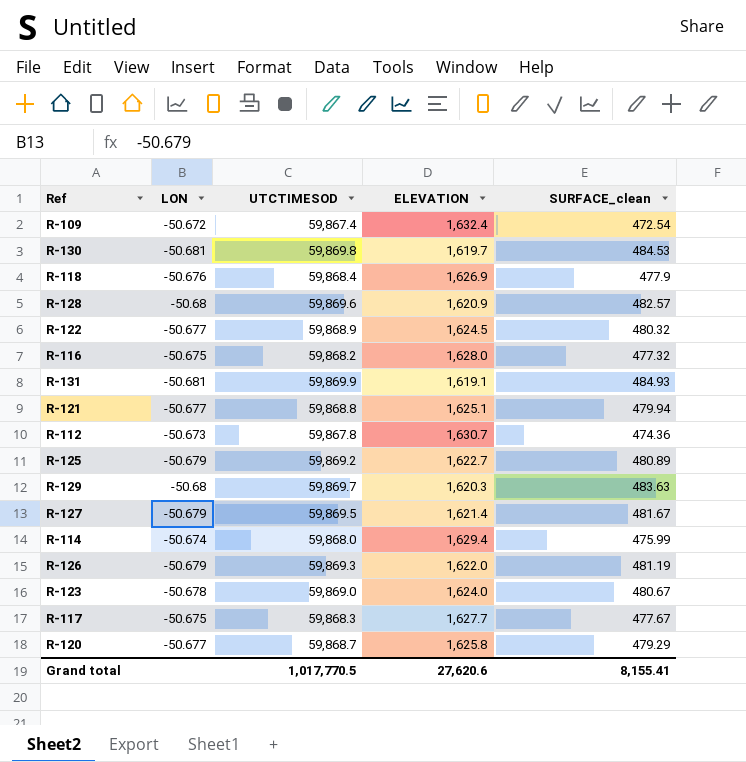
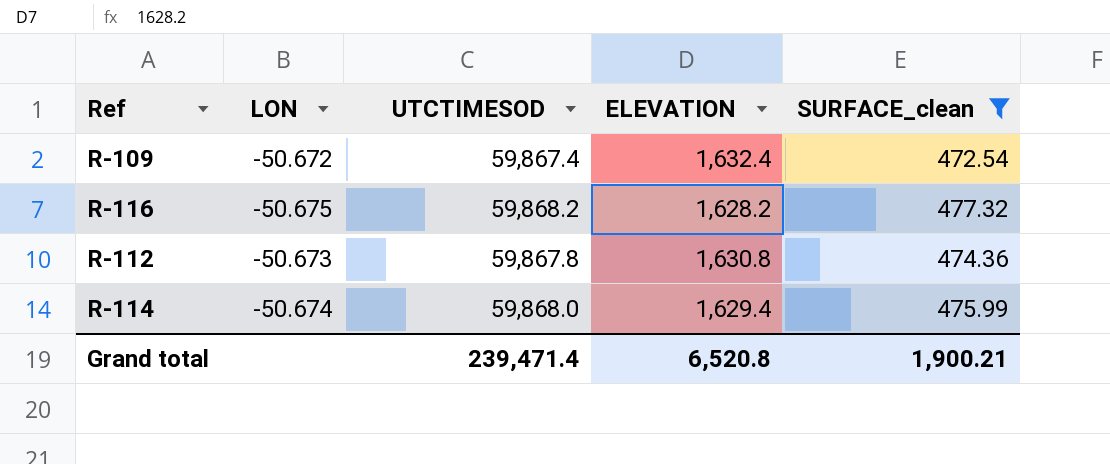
filter: none -> SURFACE_clean <= 477.32
R-116 | ELEVATION: 1,628.0 -> 1,628.2
R-112 | ELEVATION: 1,630.7 -> 1,630.8
Grand total | UTCTIMESOD: 1,017,770.5 -> 239,471.4
Grand total | ELEVATION: 27,620.6 -> 6,520.8
Grand total | SURFACE_clean: 8,155.41 -> 1,900.21

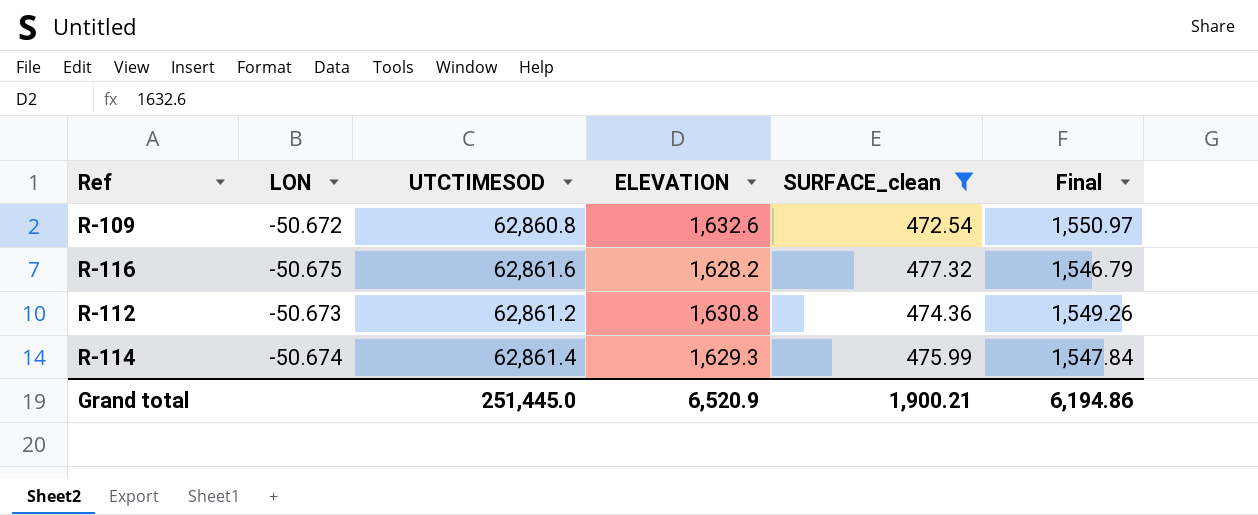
column Final | formula: none -> [ELEVATION] * 0.95
R-109 | UTCTIMESOD: 59,867.4 -> 62,860.8
R-109 | ELEVATION: 1,632.4 -> 1,632.6
R-116 | UTCTIMESOD: 59,868.2 -> 62,861.6
R-112 | UTCTIMESOD: 59,867.8 -> 62,861.2
R-114 | UTCTIMESOD: 59,868.0 -> 62,861.4
R-114 | ELEVATION: 1,629.4 -> 1,629.3
Grand total | UTCTIMESOD: 239,471.4 -> 251,445.0
Grand total | ELEVATION: 6,520.8 -> 6,520.9

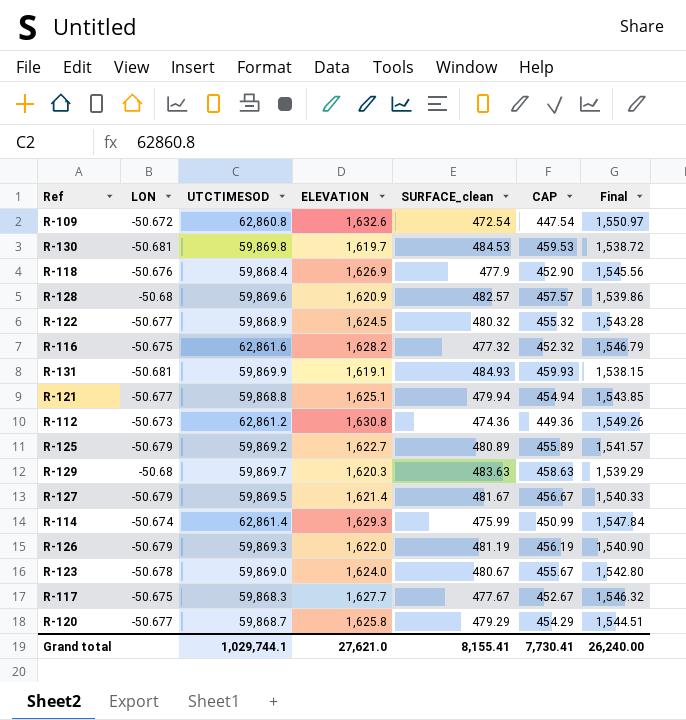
filter: SURFACE_clean <= 477.32 -> none
column CAP | formula: none -> [SURFACE_clean] - 25
Grand total | UTCTIMESOD: 251,445.0 -> 1,029,744.1
Grand total | ELEVATION: 6,520.9 -> 27,621.0
Grand total | SURFACE_clean: 1,900.21 -> 8,155.41
Grand total | Final: 6,194.86 -> 26,240.00

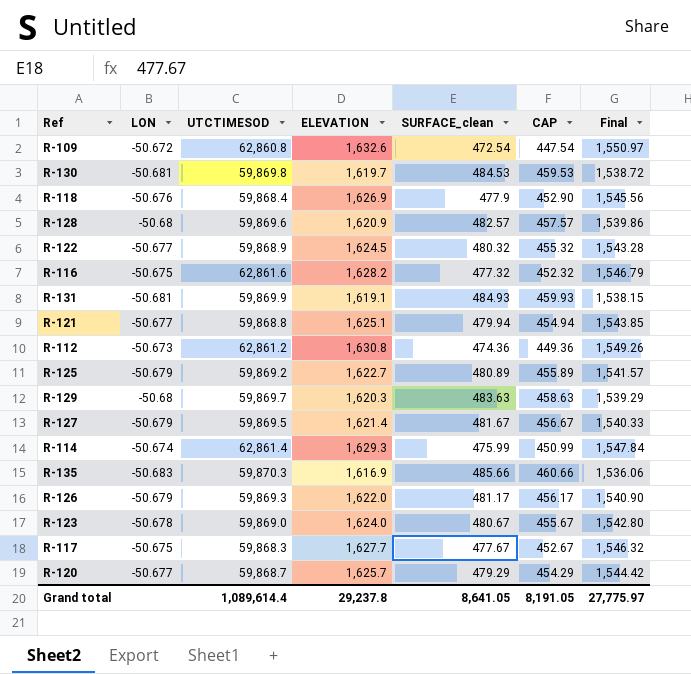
row R-135: none -> -50.683 | 59,870.3 | 1,616.9 | 485.66 | 460.66 | 1,536.06
R-126 | SURFACE_clean: 481.19 -> 481.17
R-126 | CAP: 456.19 -> 456.17
R-120 | ELEVATION: 1,625.8 -> 1,625.7
R-120 | Final: 1,544.51 -> 1,544.42
Grand total | UTCTIMESOD: 1,029,744.1 -> 1,089,614.4
Grand total | ELEVATION: 27,621.0 -> 29,237.8
Grand total | SURFACE_clean: 8,155.41 -> 8,641.05
Grand total | CAP: 7,730.41 -> 8,191.05
Grand total | Final: 26,240.00 -> 27,775.97

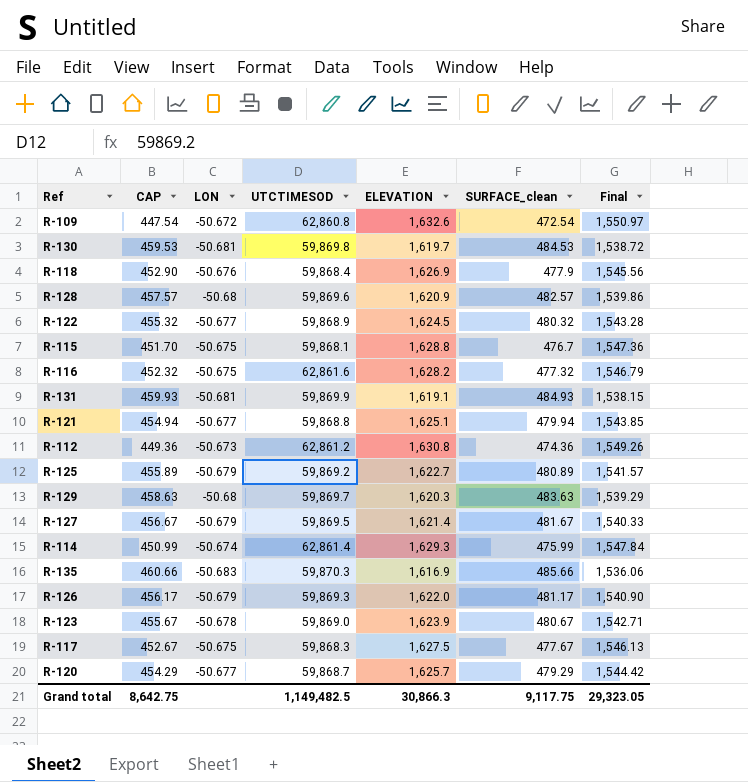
column CAP | position: 6 -> 2
row R-115: none -> 451.70 | -50.675 | 59,868.1 | 1,628.8 | 476.7 | 1,547.36
R-123 | ELEVATION: 1,624.0 -> 1,623.9
R-123 | Final: 1,542.80 -> 1,542.71
R-117 | ELEVATION: 1,627.7 -> 1,627.5
R-117 | Final: 1,546.32 -> 1,546.13
Grand total | CAP: 8,191.05 -> 8,642.75
Grand total | UTCTIMESOD: 1,089,614.4 -> 1,149,482.5
Grand total | ELEVATION: 29,237.8 -> 30,866.3
Grand total | SURFACE_clean: 8,641.05 -> 9,117.75
Grand total | Final: 27,775.97 -> 29,323.05

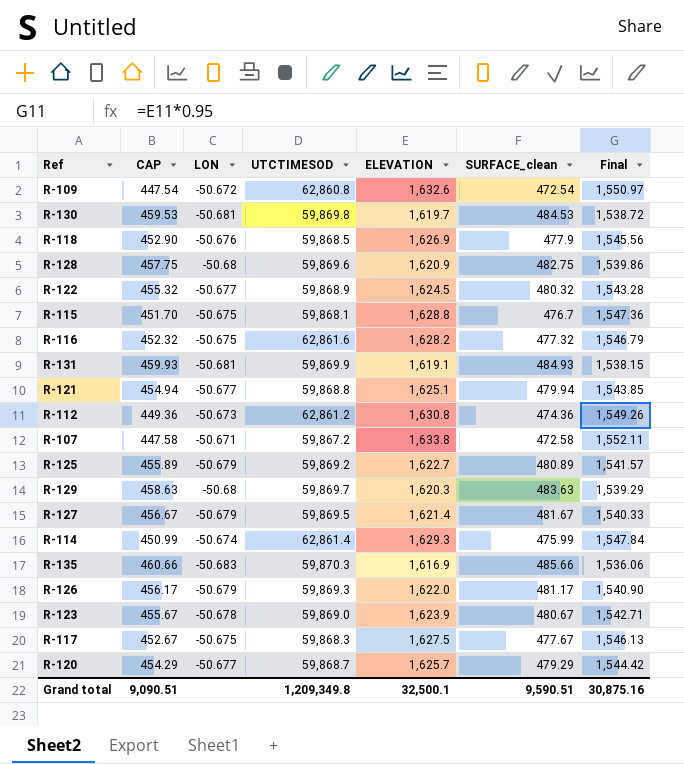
R-118 | UTCTIMESOD: 59,868.4 -> 59,868.5
R-128 | CAP: 457.57 -> 457.75
R-128 | SURFACE_clean: 482.57 -> 482.75
row R-107: none -> 447.58 | -50.671 | 59,867.2 | 1,633.8 | 472.58 | 1,552.11
Grand total | CAP: 8,642.75 -> 9,090.51
Grand total | UTCTIMESOD: 1,149,482.5 -> 1,209,349.8
Grand total | ELEVATION: 30,866.3 -> 32,500.1
Grand total | SURFACE_clean: 9,117.75 -> 9,590.51
Grand total | Final: 29,323.05 -> 30,875.16

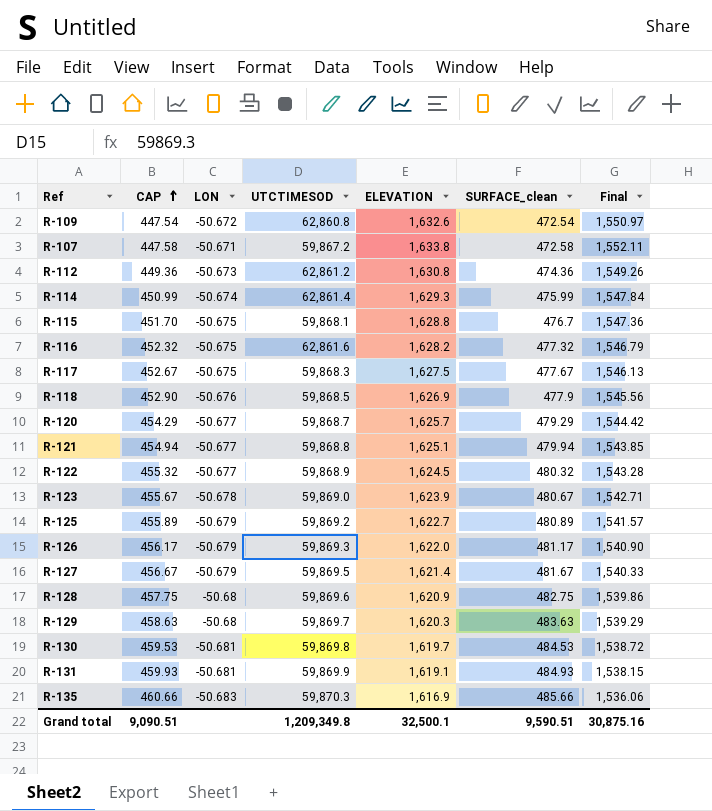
row order: none -> CAP ascending

